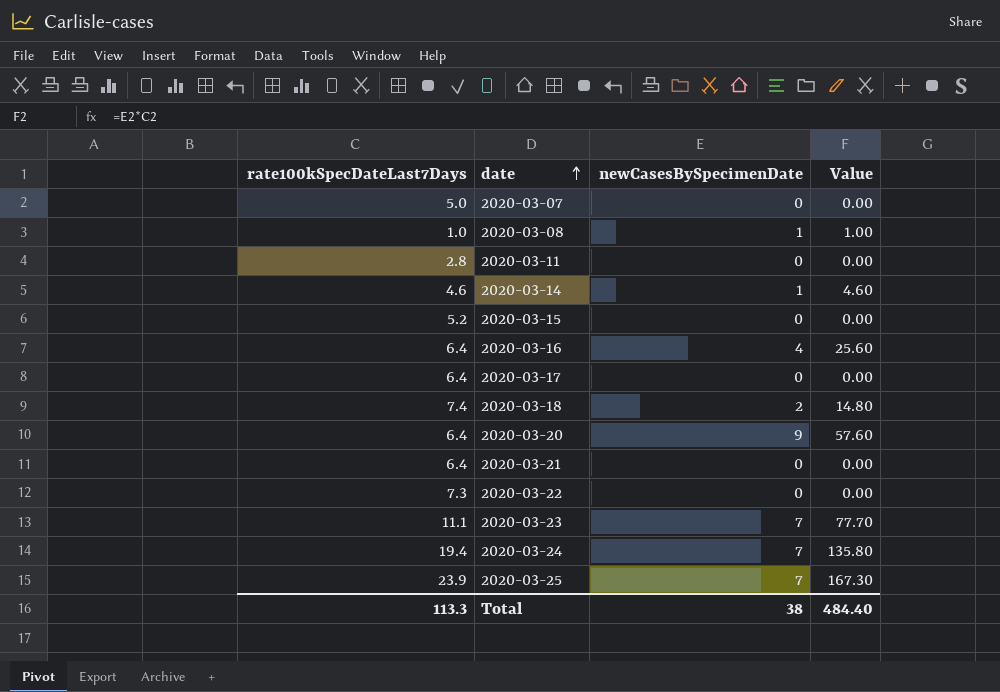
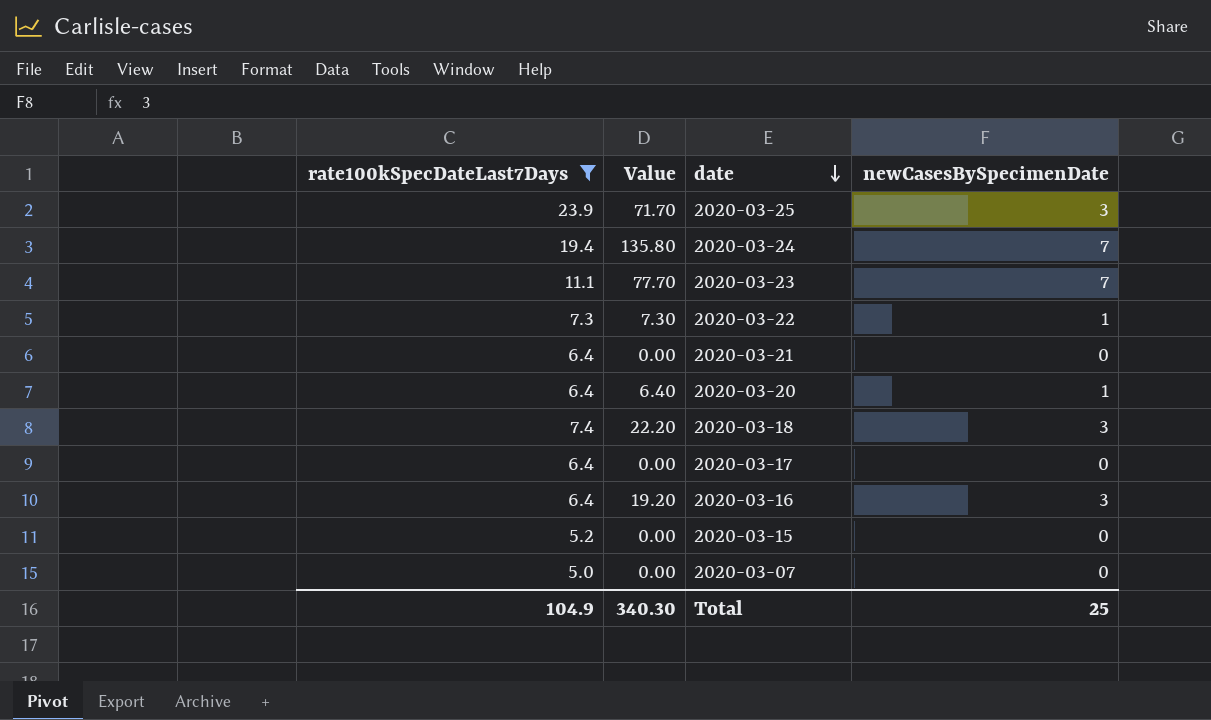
filter: none -> rate100kSpecDateLast7Days >= 5.0
row order: date ascending -> date descending
column Value | position: 4 -> 2
2020-03-25 | Value: 167.30 -> 71.70
2020-03-25 | newCasesBySpecimenDate: 7 -> 3
2020-03-22 | Value: 0.00 -> 7.30
2020-03-22 | newCasesBySpecimenDate: 0 -> 1
2020-03-20 | Value: 57.60 -> 6.40
2020-03-20 | newCasesBySpecimenDate: 9 -> 1
2020-03-18 | Value: 14.80 -> 22.20
2020-03-18 | newCasesBySpecimenDate: 2 -> 3
2020-03-16 | Value: 25.60 -> 19.20
2020-03-16 | newCasesBySpecimenDate: 4 -> 3
Total | rate100kSpecDateLast7Days: 113.3 -> 104.9
Total | Value: 484.40 -> 340.30
Total | newCasesBySpecimenDate: 38 -> 25

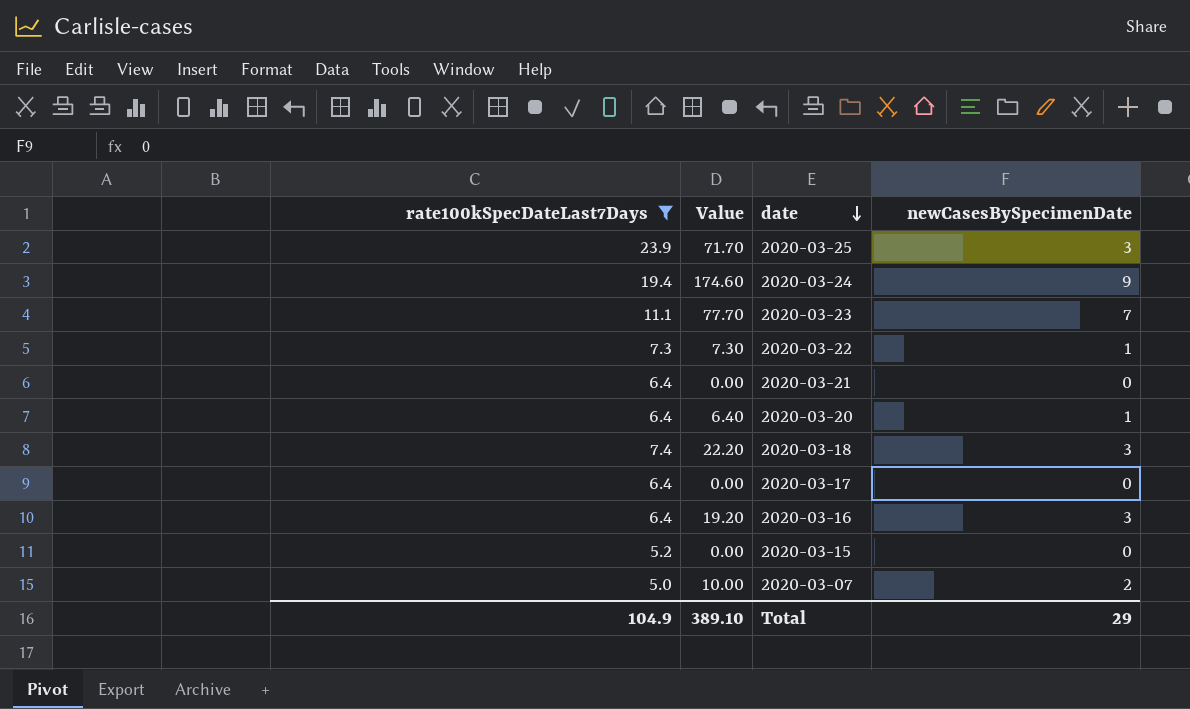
2020-03-24 | Value: 135.80 -> 174.60
2020-03-24 | newCasesBySpecimenDate: 7 -> 9
2020-03-07 | Value: 0.00 -> 10.00
2020-03-07 | newCasesBySpecimenDate: 0 -> 2
Total | Value: 340.30 -> 389.10
Total | newCasesBySpecimenDate: 25 -> 29

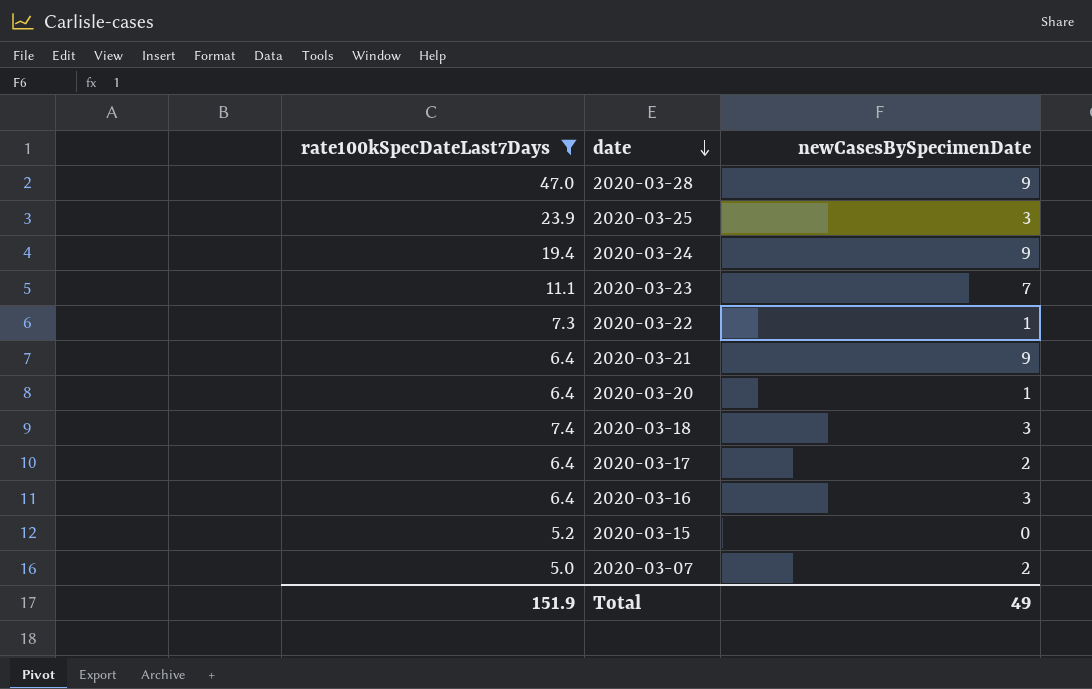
column Value | formula: [rate100kSpecDateLast7Days] * [newCasesBySpecimenDate] -> none
row 2020-03-28: none -> 47.0 | 9
2020-03-21 | newCasesBySpecimenDate: 0 -> 9
2020-03-17 | newCasesBySpecimenDate: 0 -> 2
Total | rate100kSpecDateLast7Days: 104.9 -> 151.9
Total | newCasesBySpecimenDate: 29 -> 49

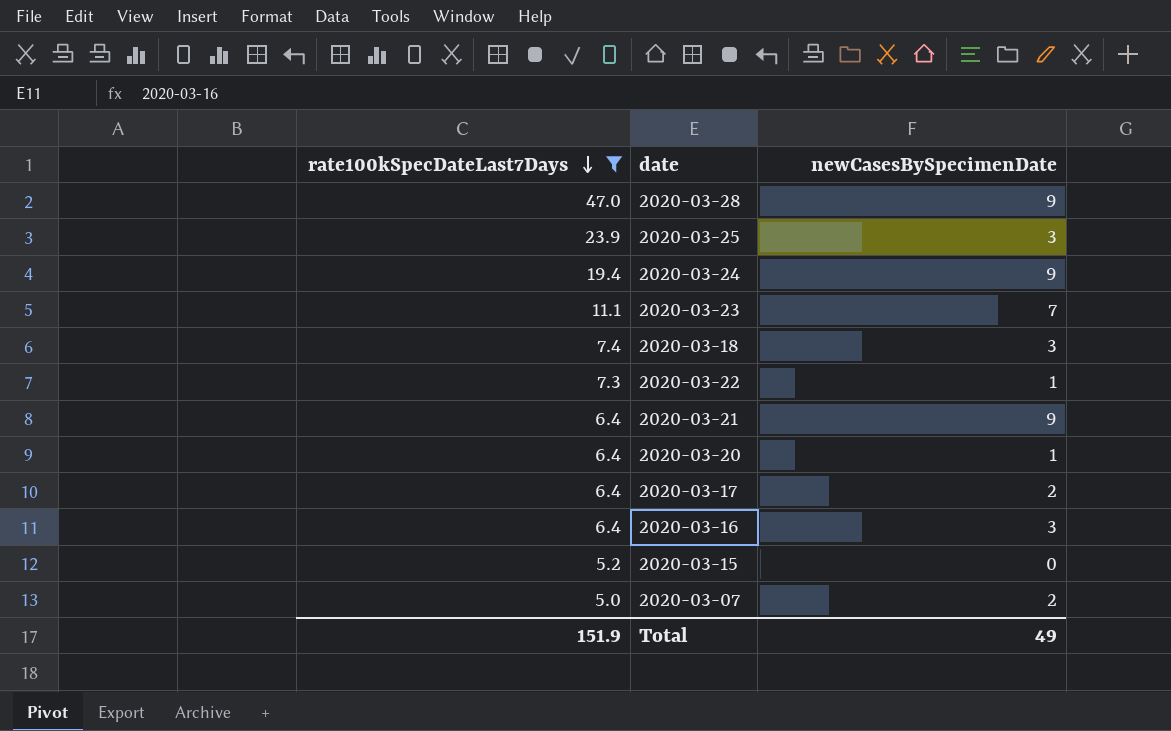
row order: date descending -> rate100kSpecDateLast7Days descending

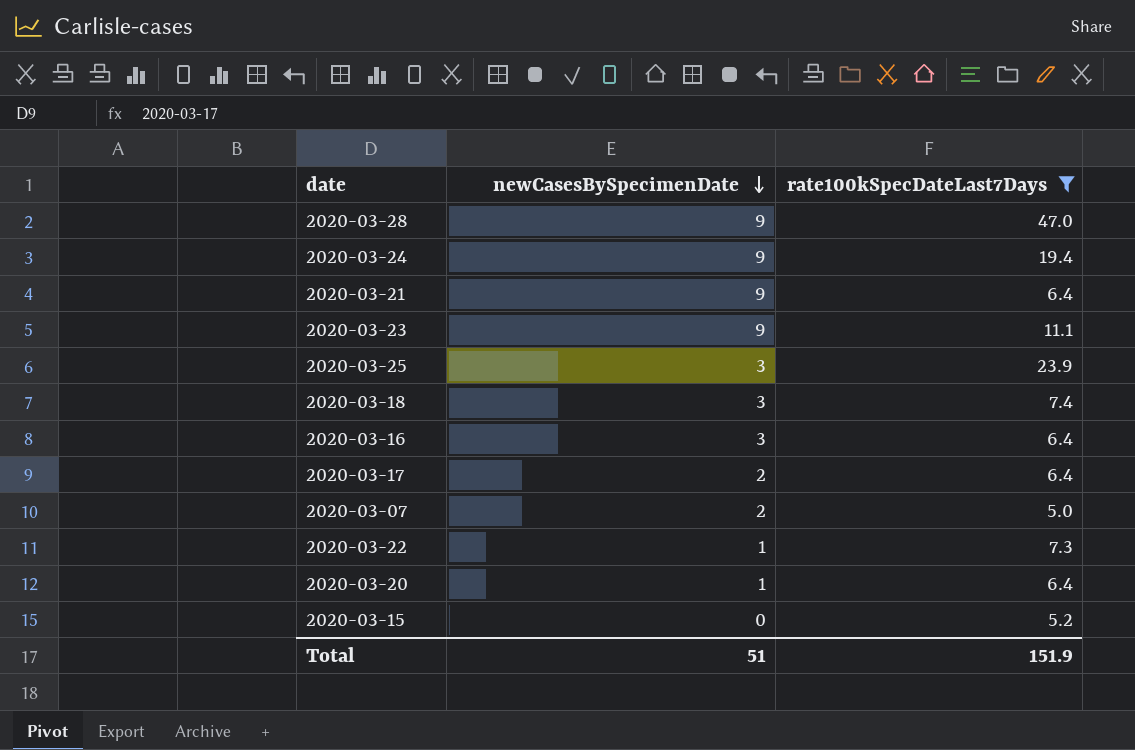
row order: rate100kSpecDateLast7Days descending -> newCasesBySpecimenDate descending
column rate100kSpecDateLast7Days | position: 1 -> 3
2020-03-23 | newCasesBySpecimenDate: 7 -> 9
Total | newCasesBySpecimenDate: 49 -> 51

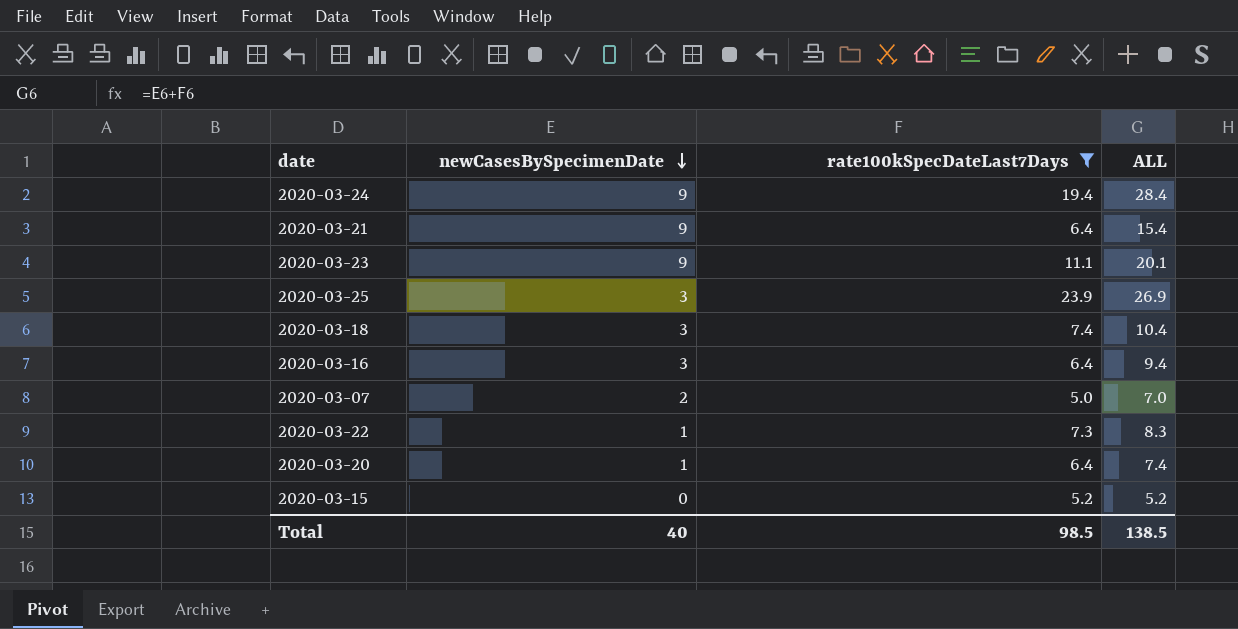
column ALL | formula: none -> [newCasesBySpecimenDate] + [rate100kSpecDateLast7Days]
row 2020-03-28: 9 | 47.0 -> none
row 2020-03-17: 2 | 6.4 -> none
Total | newCasesBySpecimenDate: 51 -> 40
Total | rate100kSpecDateLast7Days: 151.9 -> 98.5

